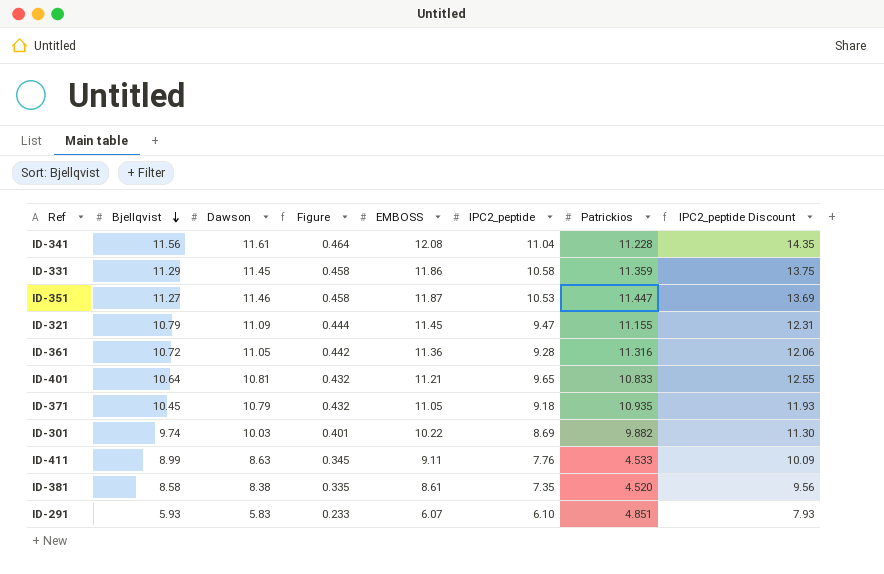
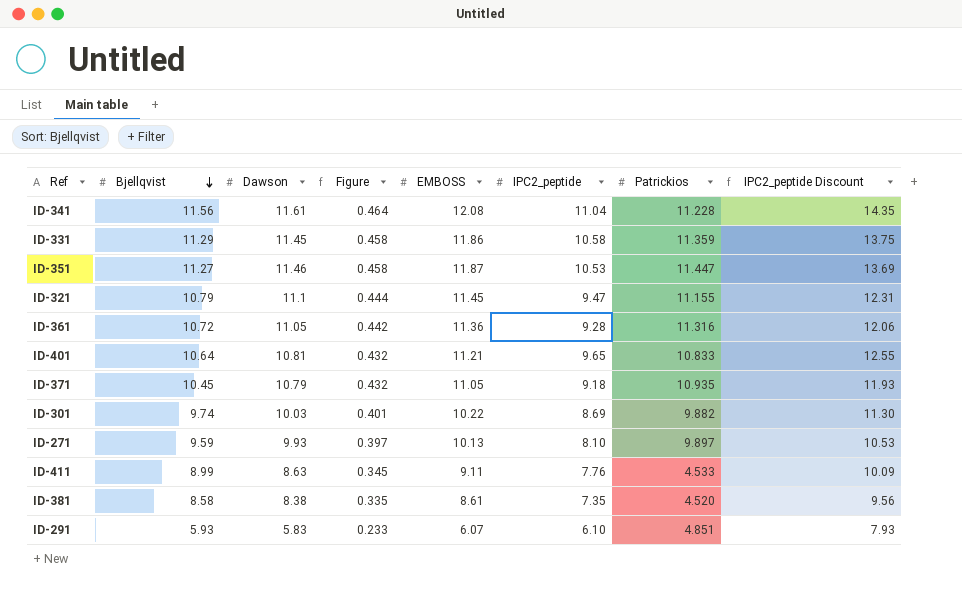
ID-321 | Dawson: 11.09 -> 11.1
row ID-271: none -> 9.59 | 9.93 | 0.397 | 10.13 | 8.10 | 9.897 | 10.53

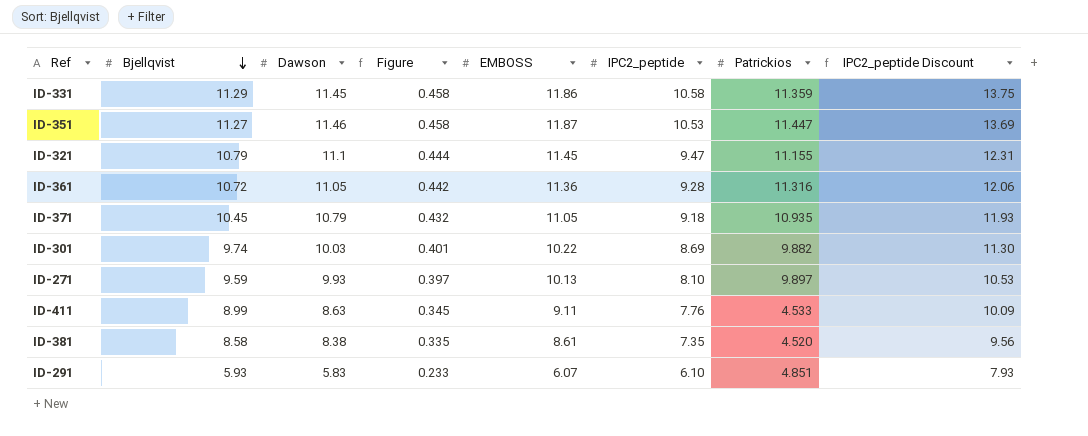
row ID-341: 11.56 | 11.61 | 0.464 | 12.08 | 11.04 | 11.228 | 14.35 -> none
row ID-401: 10.64 | 10.81 | 0.432 | 11.21 | 9.65 | 10.833 | 12.55 -> none

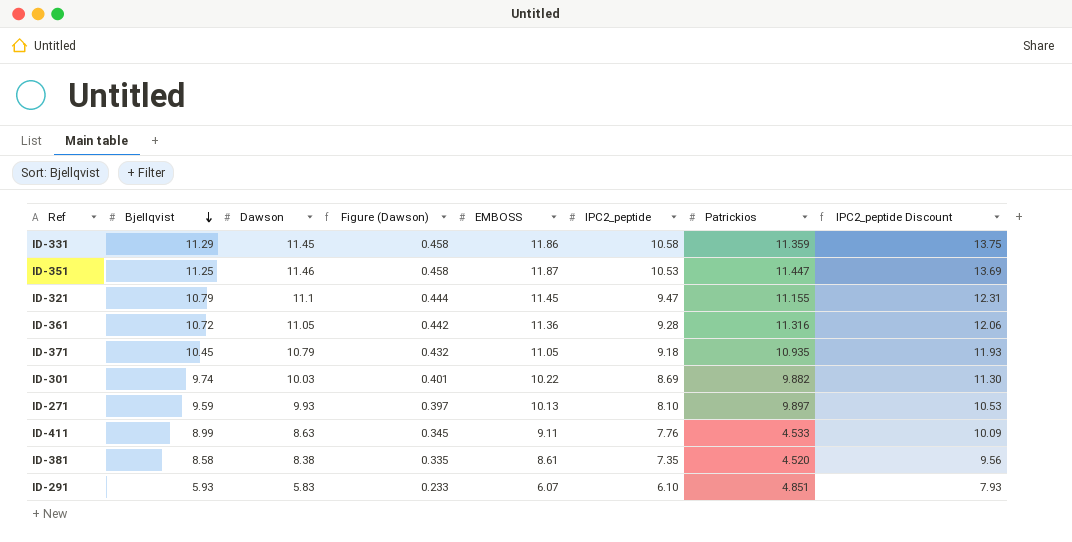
column name: Figure -> Figure (Dawson)
ID-351 | Bjellqvist: 11.27 -> 11.25

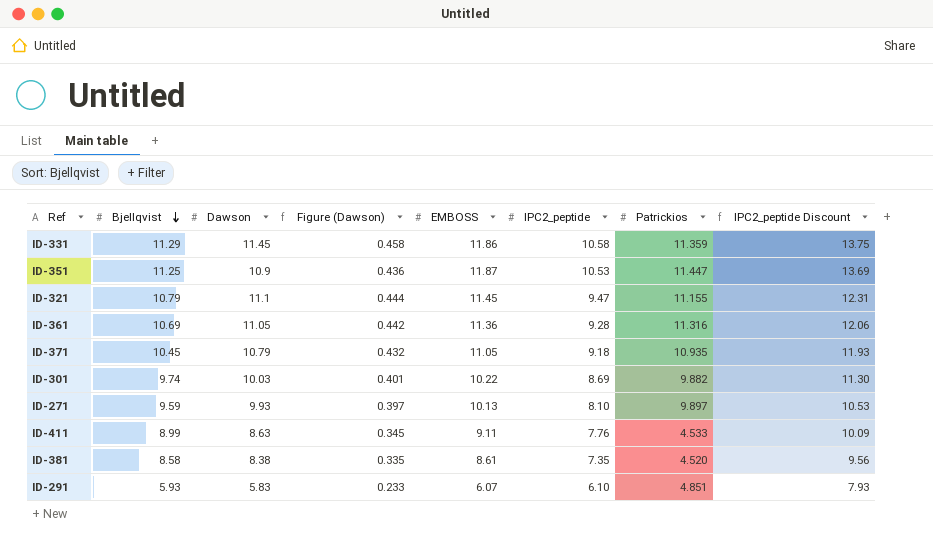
ID-351 | Dawson: 11.46 -> 10.9
ID-351 | Figure (Dawson): 0.458 -> 0.436
ID-361 | Bjellqvist: 10.72 -> 10.69

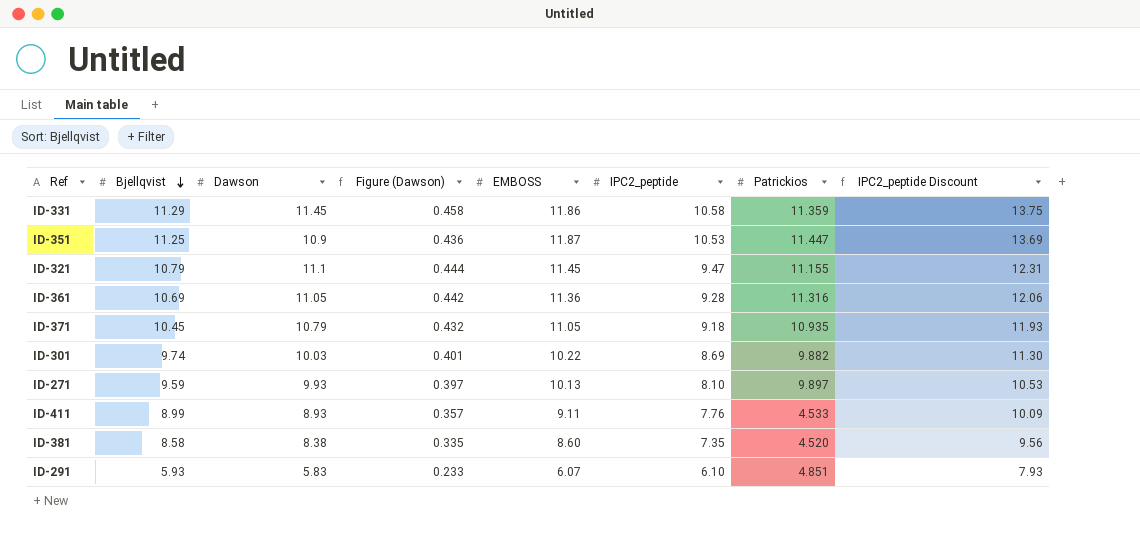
ID-411 | Dawson: 8.63 -> 8.93
ID-411 | Figure (Dawson): 0.345 -> 0.357
ID-381 | EMBOSS: 8.61 -> 8.60

